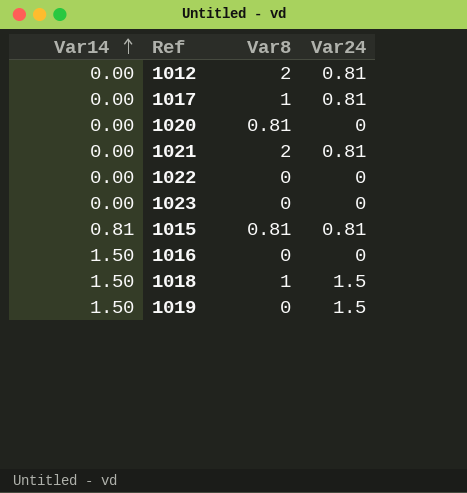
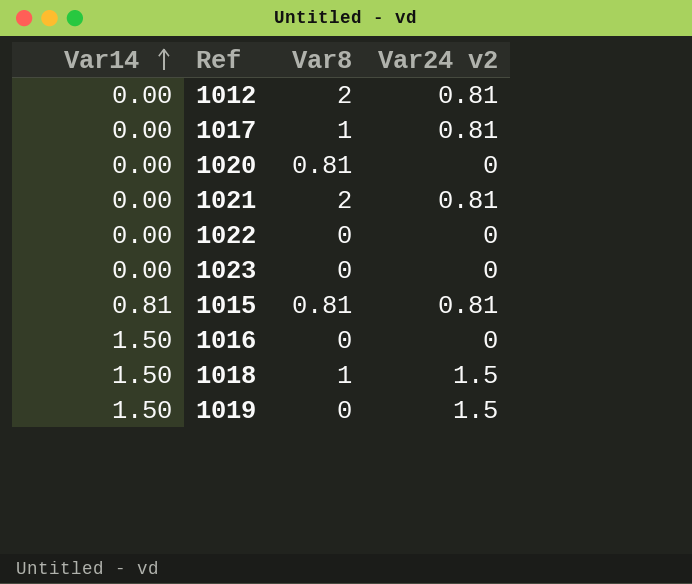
column name: Var24 -> Var24 v2

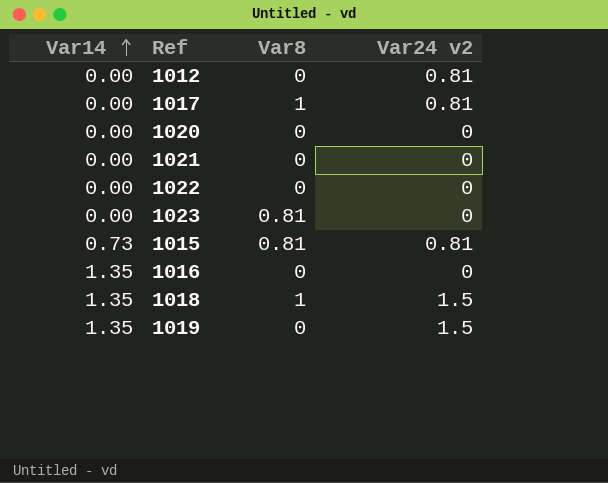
1012 | Var8: 2 -> 0
1020 | Var8: 0.81 -> 0
1021 | Var8: 2 -> 0
1021 | Var24 v2: 0.81 -> 0
1023 | Var8: 0 -> 0.81
1015 | Var14: 0.81 -> 0.73
1016 | Var14: 1.50 -> 1.35
1018 | Var14: 1.50 -> 1.35
1019 | Var14: 1.50 -> 1.35

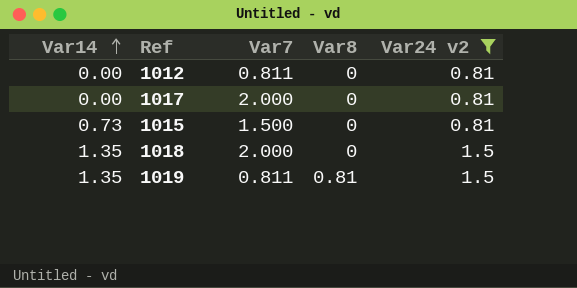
filter: none -> Var24 v2 != 0
column Var7 | position: none -> 3
1017 | Var8: 1 -> 0
1015 | Var8: 0.81 -> 0
1018 | Var8: 1 -> 0
1019 | Var8: 0 -> 0.81

